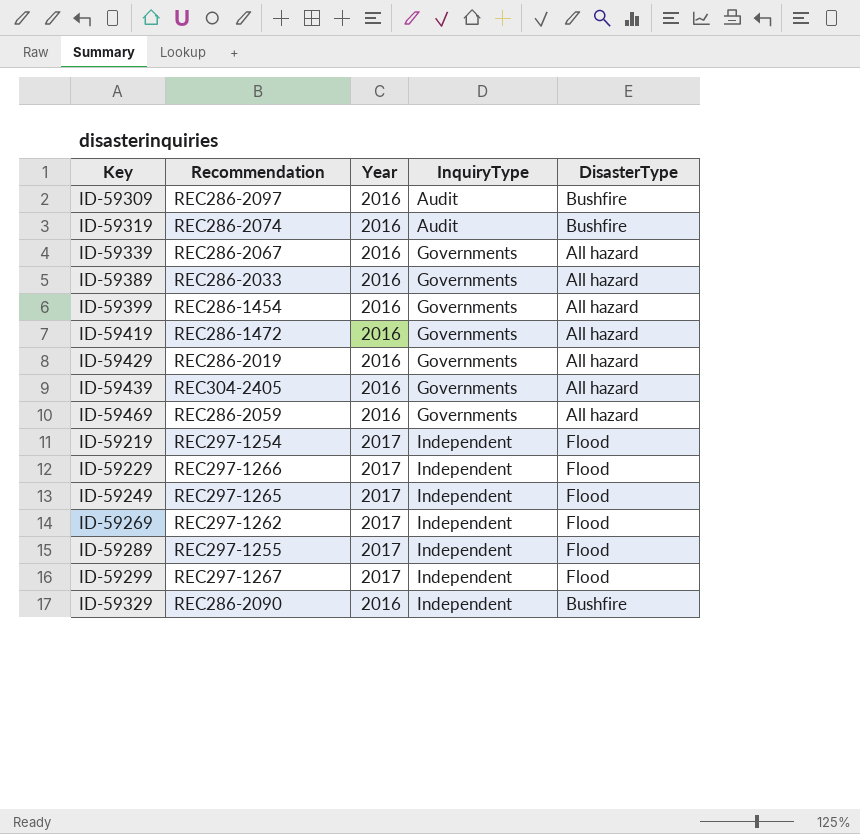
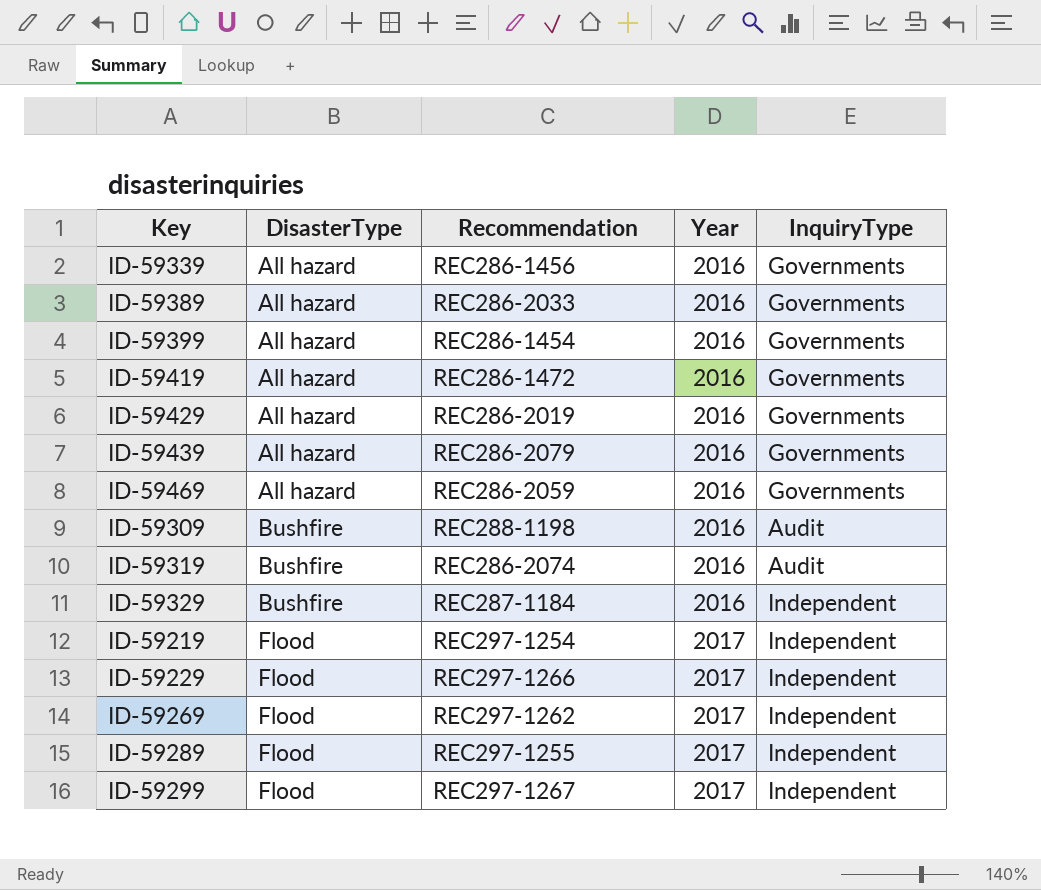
row order: InquiryType ascending -> DisasterType ascending
column DisasterType | position: 5 -> 2
row ID-59249: REC297-1265 | 2017 | Independent | Flood -> none
ID-59339 | Recommendation: REC286-2067 -> REC286-1456
ID-59439 | Recommendation: REC304-2405 -> REC286-2079
ID-59309 | Recommendation: REC286-2097 -> REC288-1198
ID-59329 | Recommendation: REC286-2090 -> REC287-1184

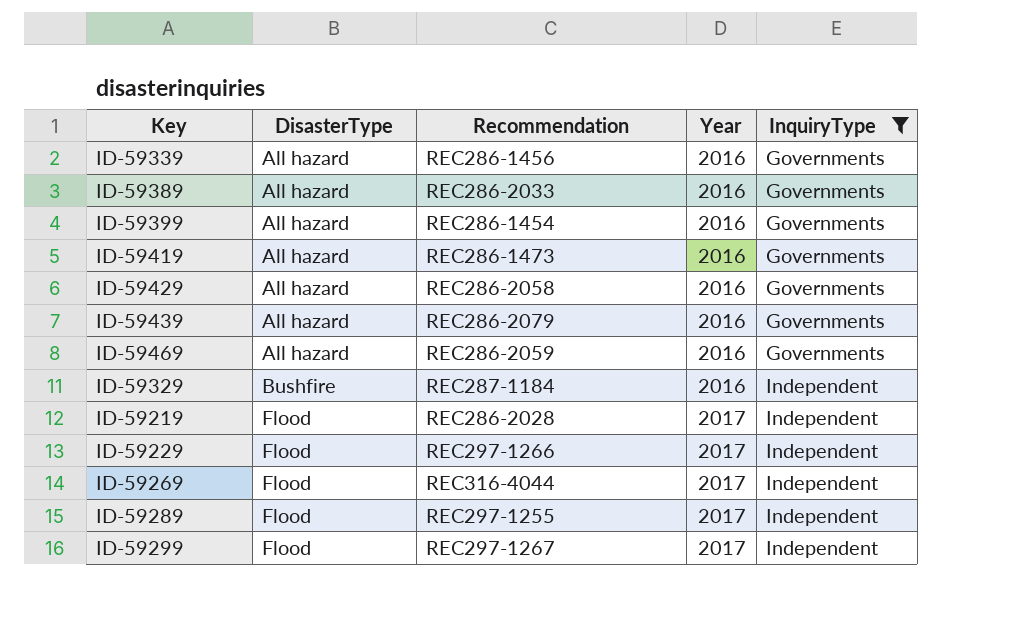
filter: none -> InquiryType != Audit
ID-59419 | Recommendation: REC286-1472 -> REC286-1473
ID-59429 | Recommendation: REC286-2019 -> REC286-2058
ID-59219 | Recommendation: REC297-1254 -> REC286-2028
ID-59269 | Recommendation: REC297-1262 -> REC316-4044

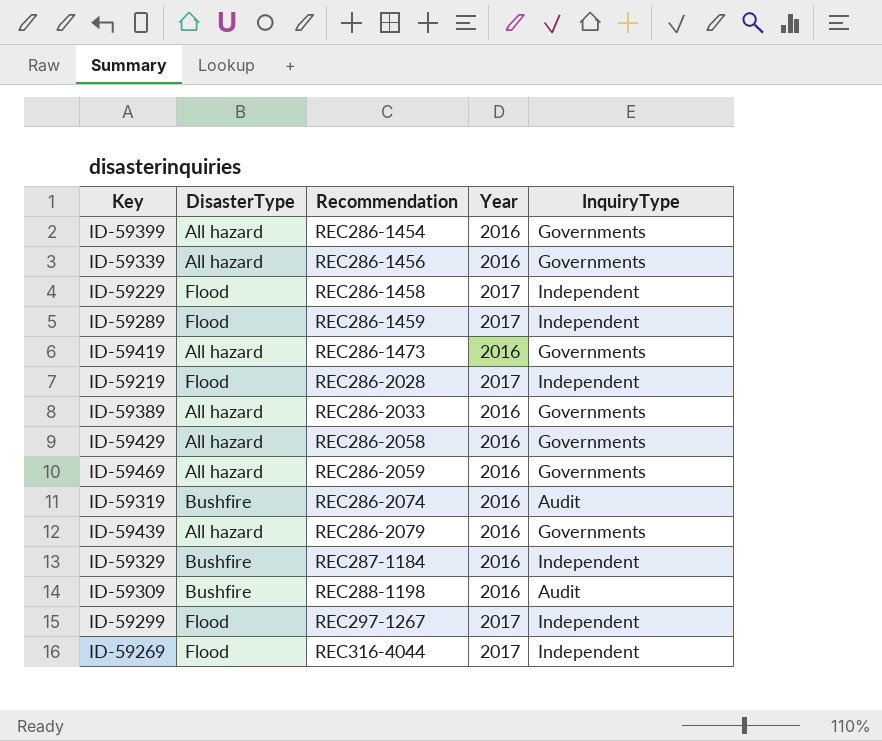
filter: InquiryType != Audit -> none
row order: DisasterType ascending -> Recommendation ascending
ID-59229 | Recommendation: REC297-1266 -> REC286-1458
ID-59289 | Recommendation: REC297-1255 -> REC286-1459

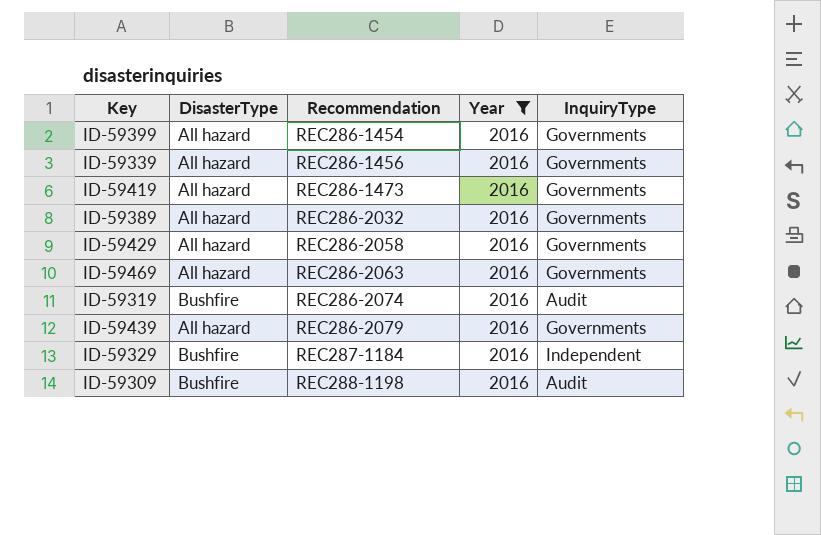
filter: none -> Year = 2016
ID-59389 | Recommendation: REC286-2033 -> REC286-2032
ID-59469 | Recommendation: REC286-2059 -> REC286-2063

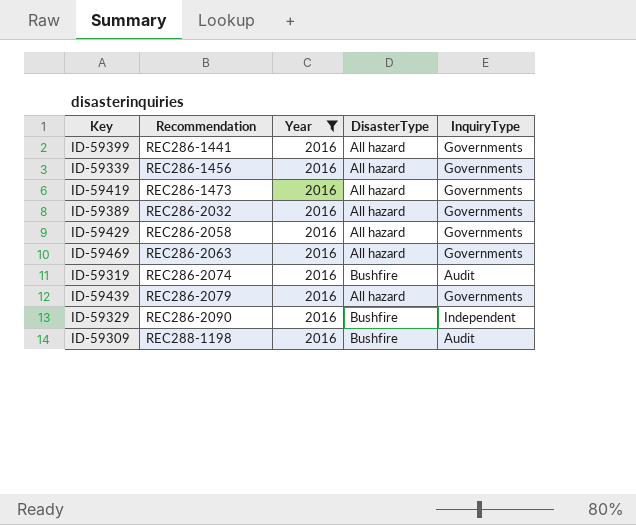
column DisasterType | position: 2 -> 4
ID-59399 | Recommendation: REC286-1454 -> REC286-1441
ID-59329 | Recommendation: REC287-1184 -> REC286-2090

